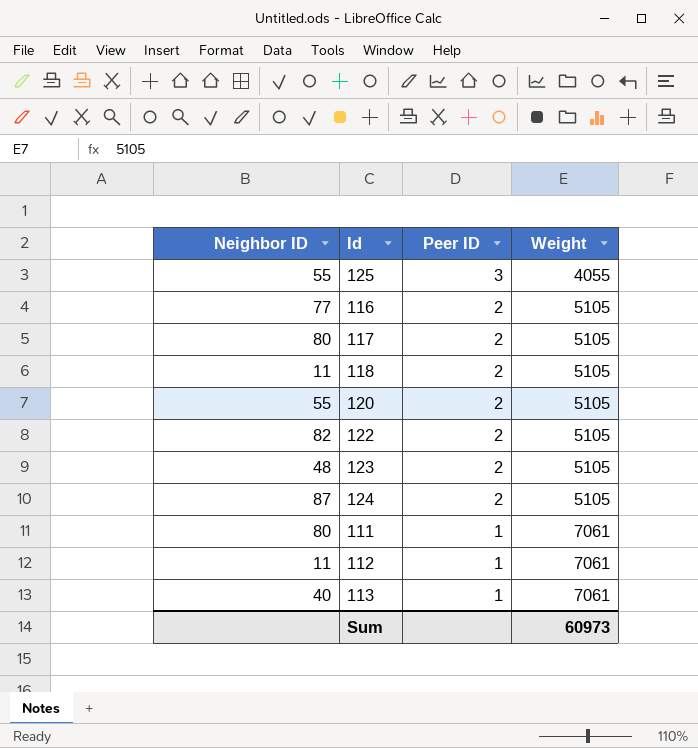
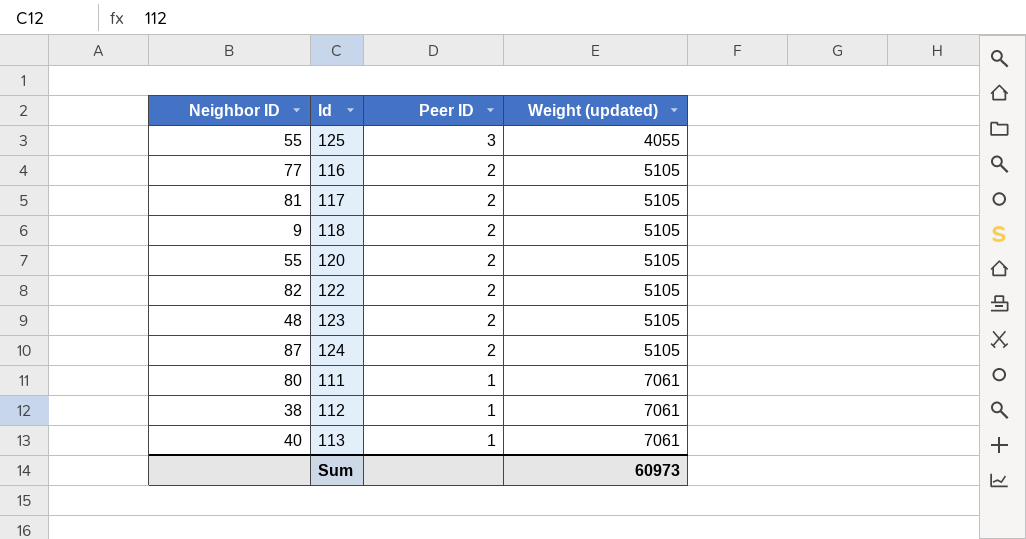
column name: Weight -> Weight (updated)
117 | Neighbor ID: 80 -> 81
118 | Neighbor ID: 11 -> 9
112 | Neighbor ID: 11 -> 38

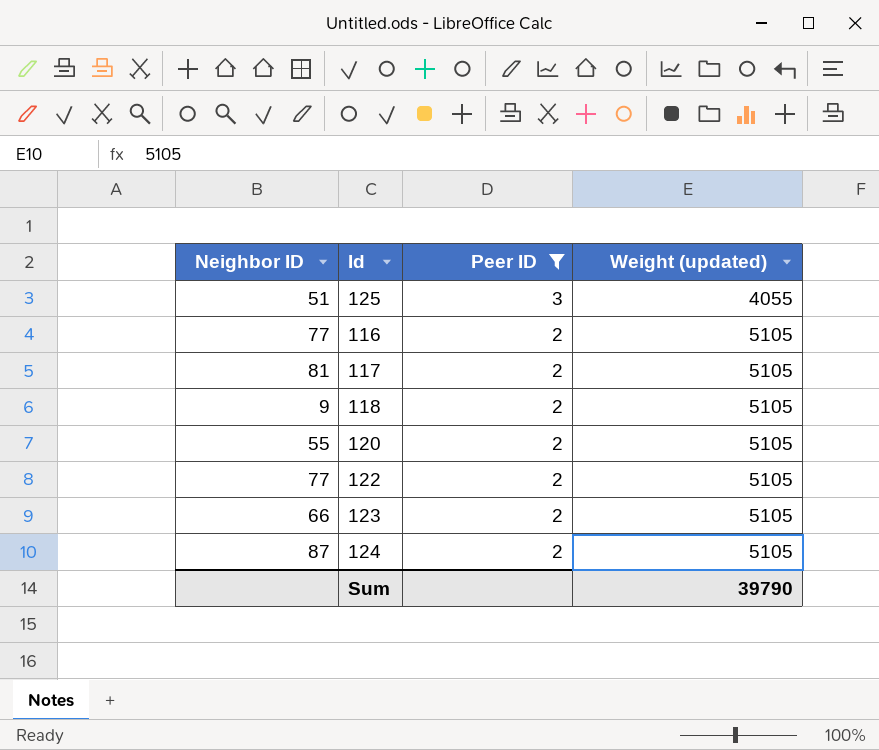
filter: none -> Peer ID != 1
125 | Neighbor ID: 55 -> 51
122 | Neighbor ID: 82 -> 77
123 | Neighbor ID: 48 -> 66
Sum | Weight (updated): 60973 -> 39790

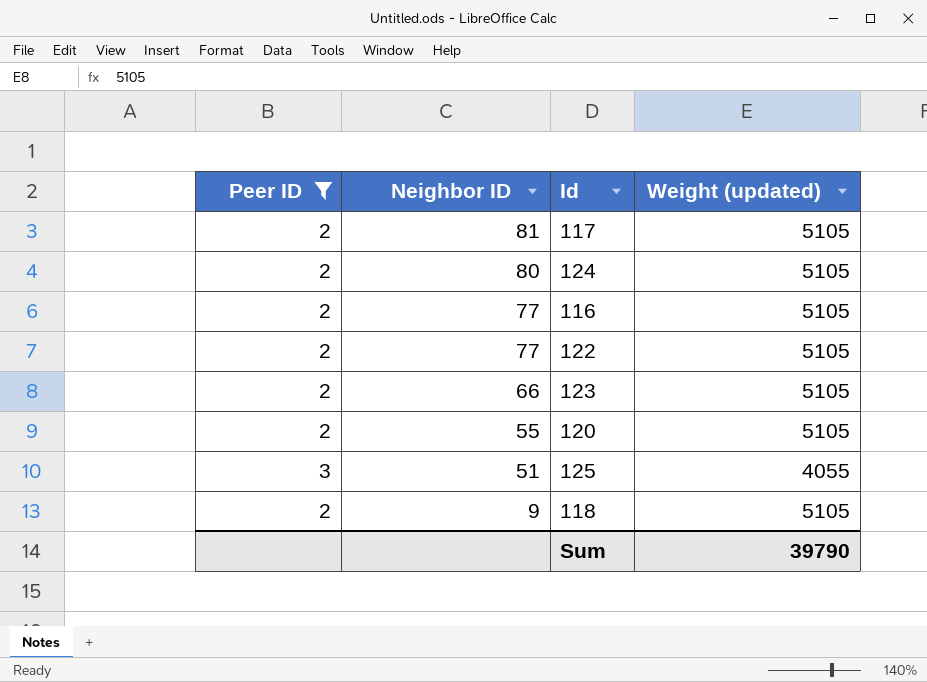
row order: Peer ID descending -> Neighbor ID descending
column Peer ID | position: 3 -> 1
124 | Neighbor ID: 87 -> 80

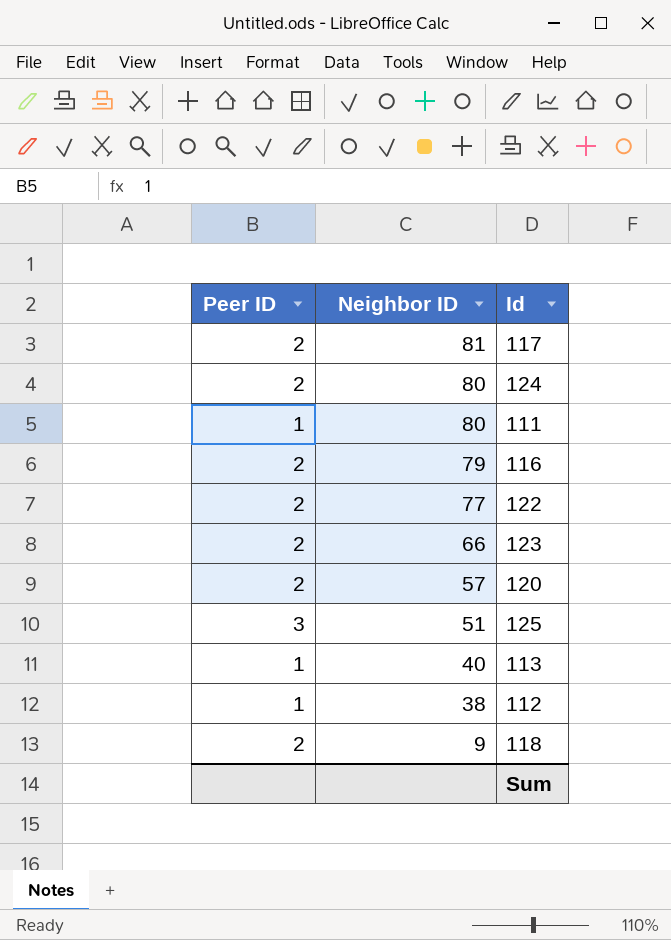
filter: Peer ID != 1 -> none
column Weight (updated) | position: 4 -> none
116 | Neighbor ID: 77 -> 79
120 | Neighbor ID: 55 -> 57

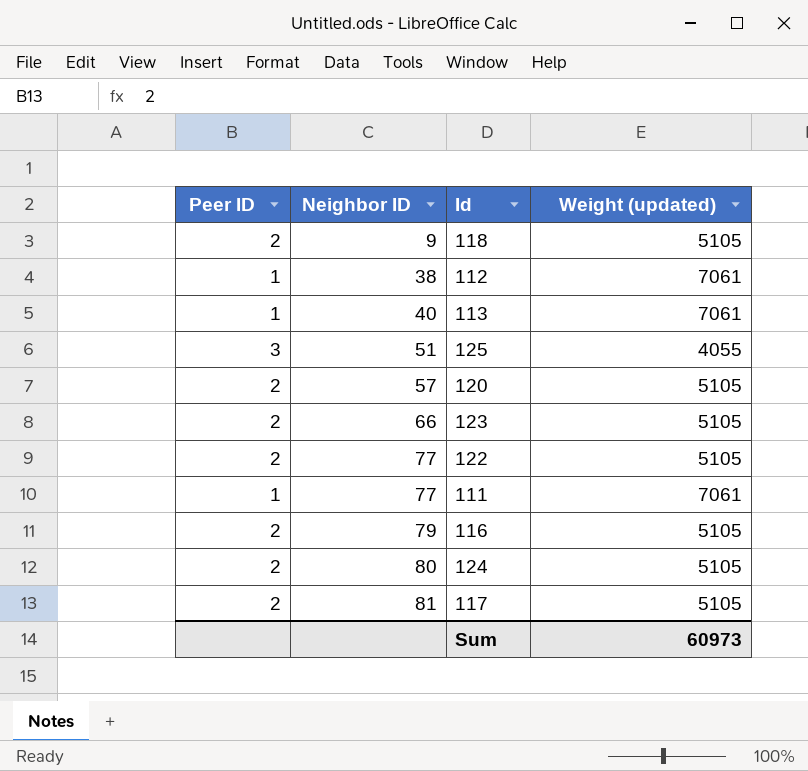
row order: Neighbor ID descending -> Neighbor ID ascending
column Weight (updated) | position: none -> 4
111 | Neighbor ID: 80 -> 77

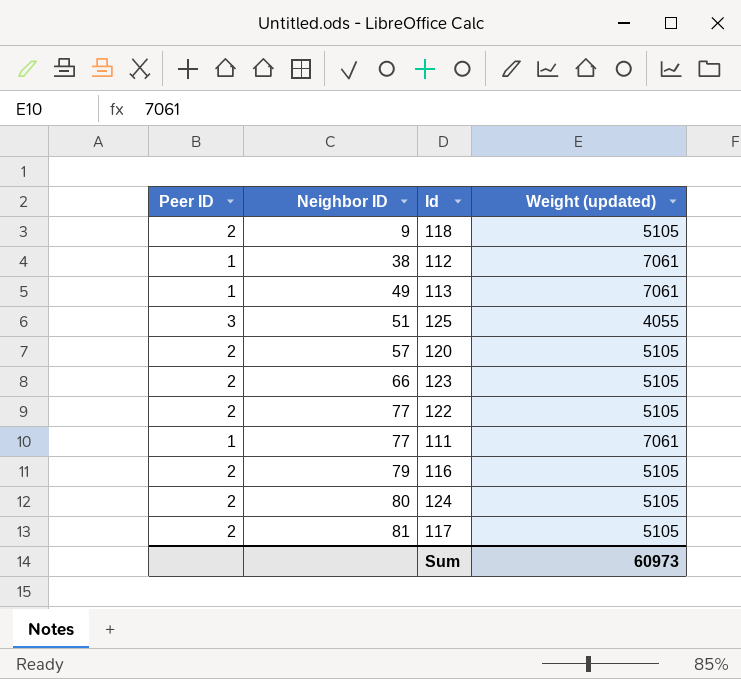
113 | Neighbor ID: 40 -> 49

